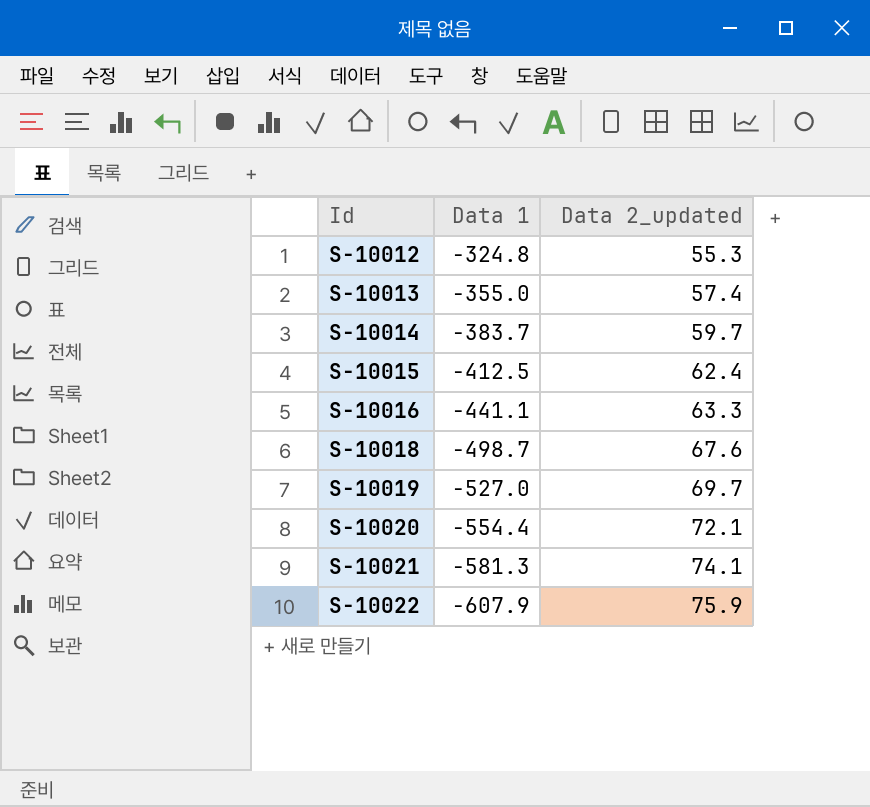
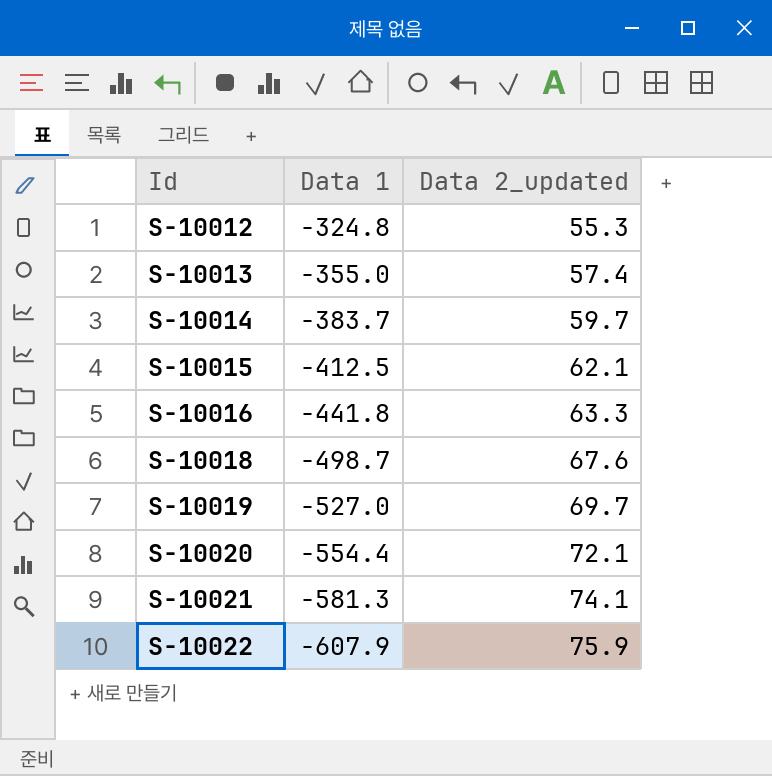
S-10015 | Data 2_updated: 62.4 -> 62.1
S-10016 | Data 1: -441.1 -> -441.8

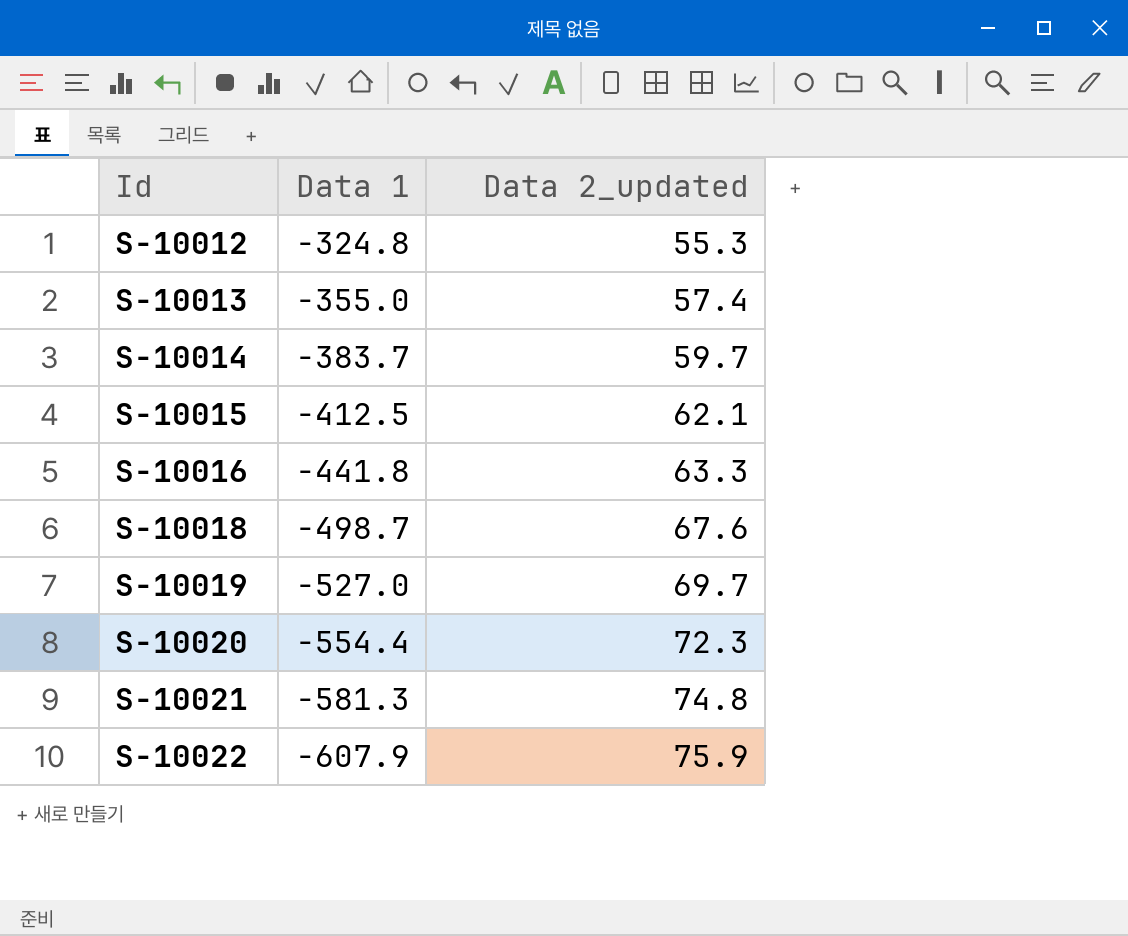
S-10020 | Data 2_updated: 72.1 -> 72.3
S-10021 | Data 2_updated: 74.1 -> 74.8

